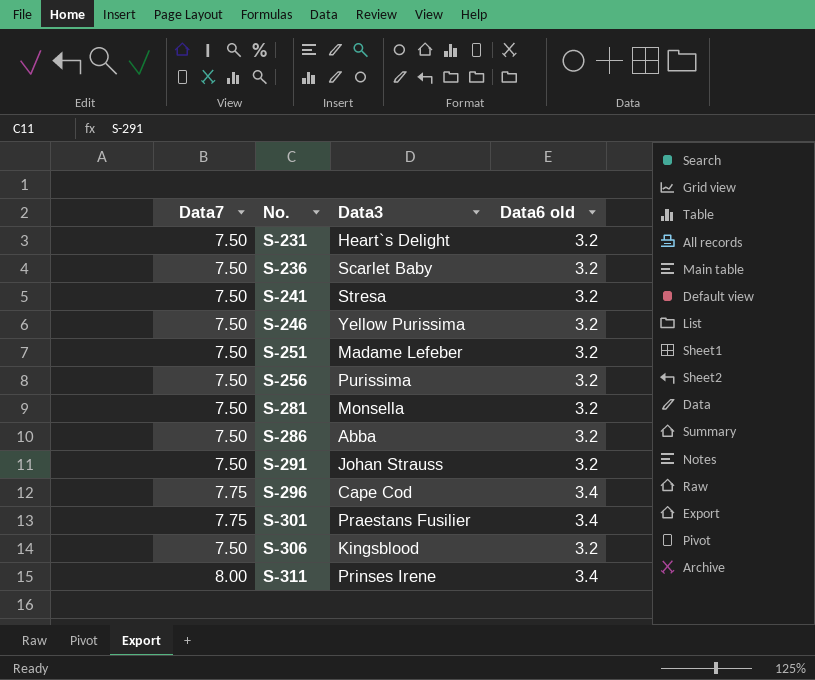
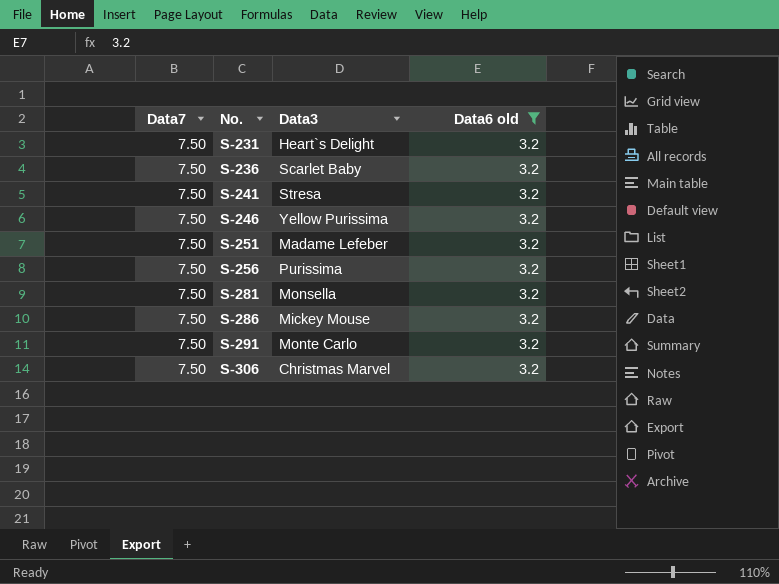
filter: none -> Data6 old = 3.2
S-286 | Data3: Abba -> Mickey Mouse
S-291 | Data3: Johan Strauss -> Monte Carlo
S-306 | Data3: Kingsblood -> Christmas Marvel

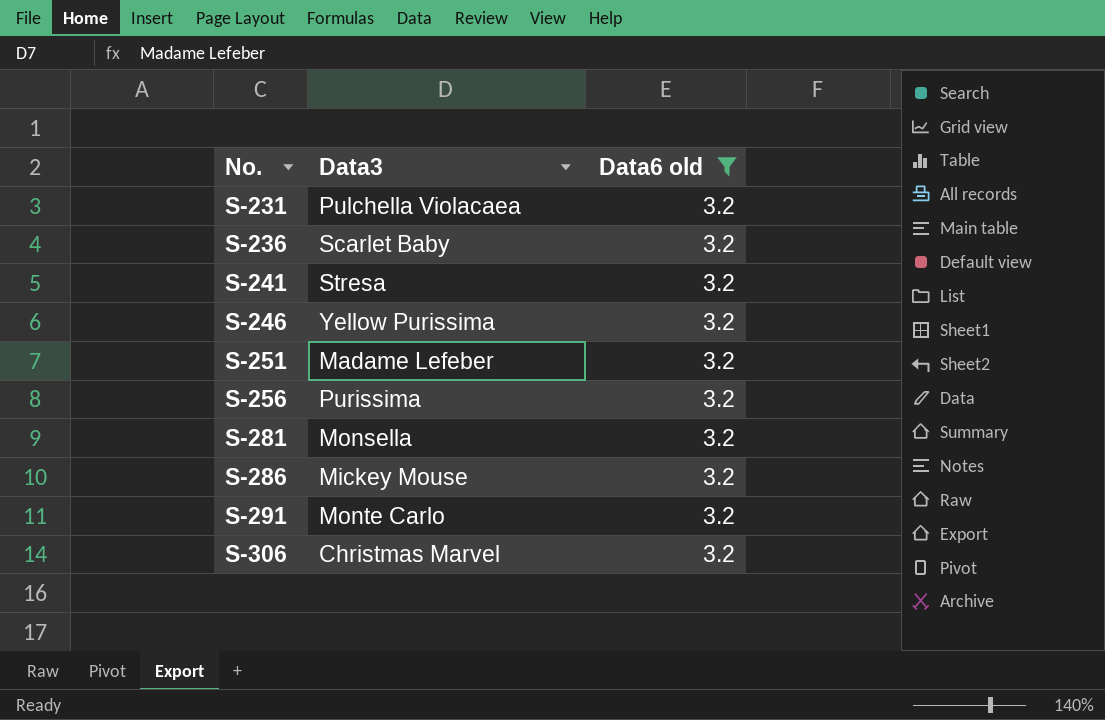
column Data7 | position: 1 -> none
S-231 | Data3: Heart`s Delight -> Pulchella Violacaea

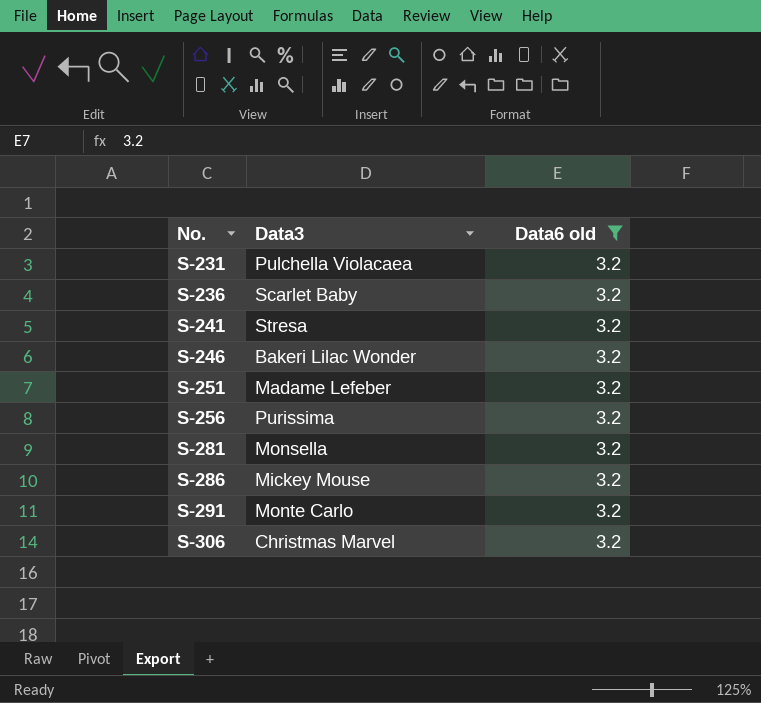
S-246 | Data3: Yellow Purissima -> Bakeri Lilac Wonder

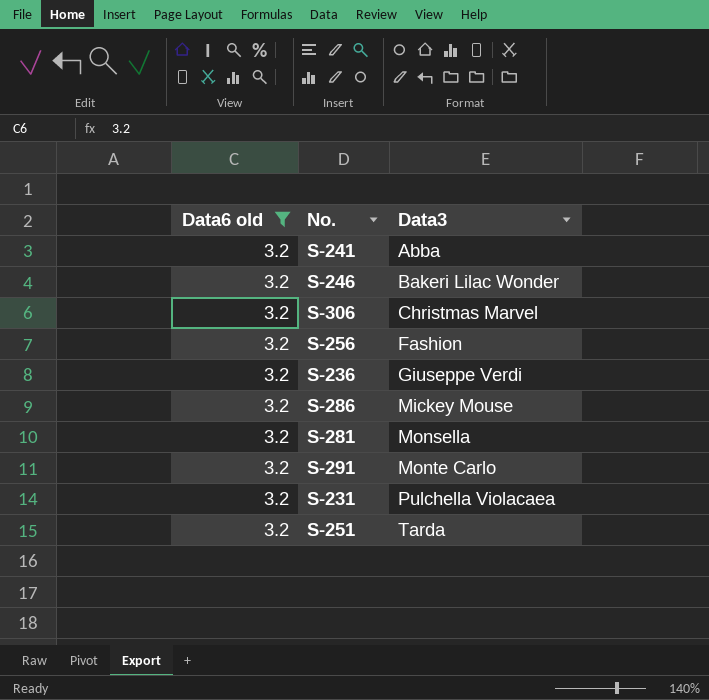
row order: No. ascending -> Data3 ascending
column Data6 old | position: 3 -> 1
S-241 | Data3: Stresa -> Abba
S-256 | Data3: Purissima -> Fashion
S-236 | Data3: Scarlet Baby -> Giuseppe Verdi
S-251 | Data3: Madame Lefeber -> Tarda

